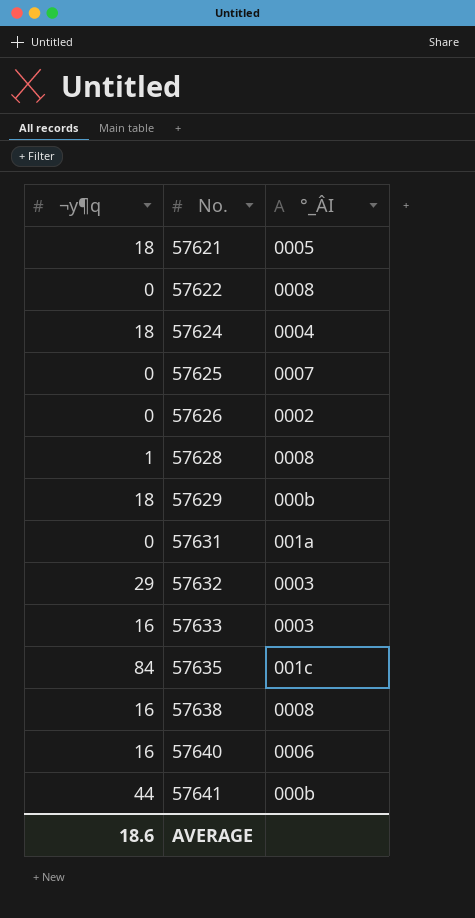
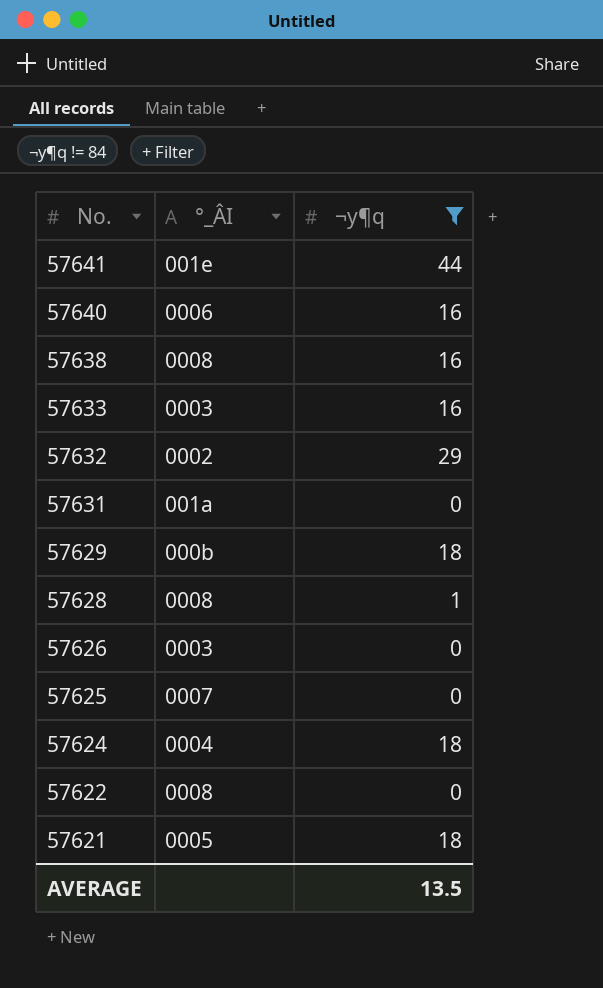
filter: none -> ¬y¶q != 84
row order: No. ascending -> No. descending
column ¬y¶q | position: 1 -> 3
57641 | °_ÂI: 000b -> 001e
57632 | °_ÂI: 0003 -> 0002
57626 | °_ÂI: 0002 -> 0003
AVERAGE | ¬y¶q: 18.6 -> 13.5

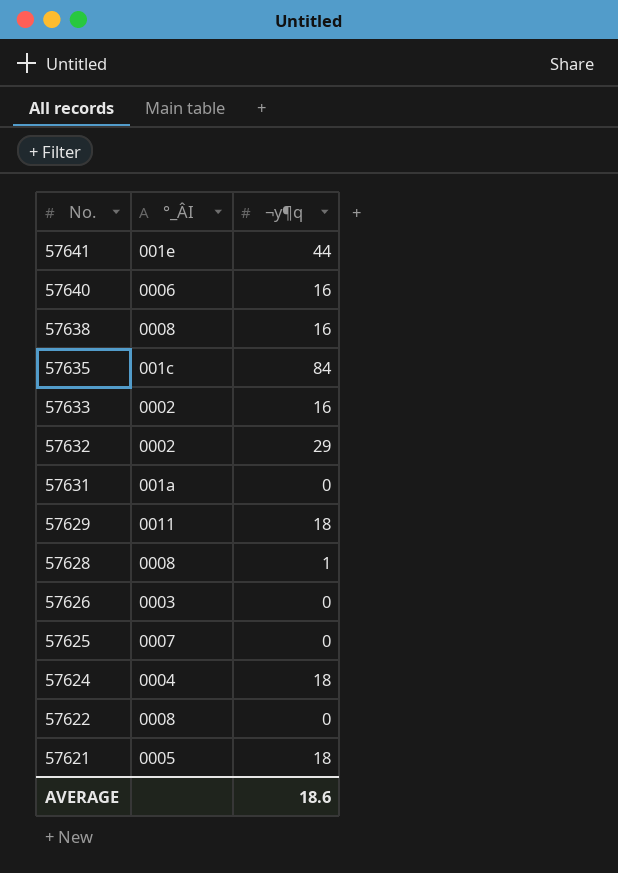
filter: ¬y¶q != 84 -> none
57633 | °_ÂI: 0003 -> 0002
57629 | °_ÂI: 000b -> 0011
AVERAGE | ¬y¶q: 13.5 -> 18.6

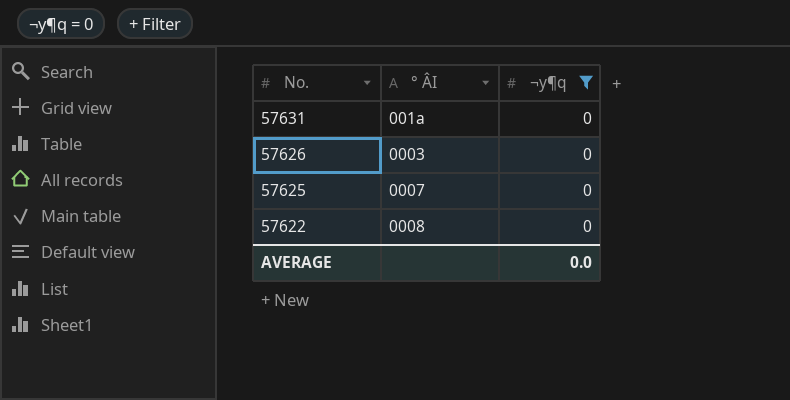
filter: none -> ¬y¶q = 0
column name: °_ÂI -> ° ÂI
AVERAGE | ¬y¶q: 18.6 -> 0.0

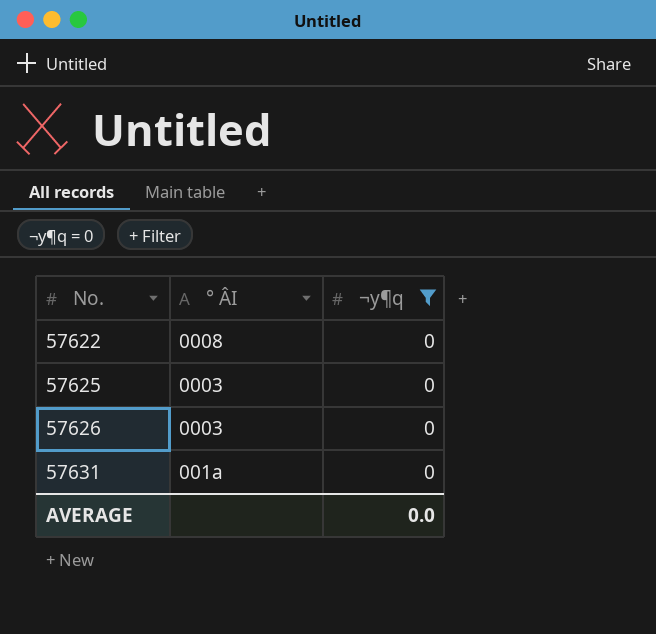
row order: No. descending -> No. ascending
57625 | ° ÂI: 0007 -> 0003

